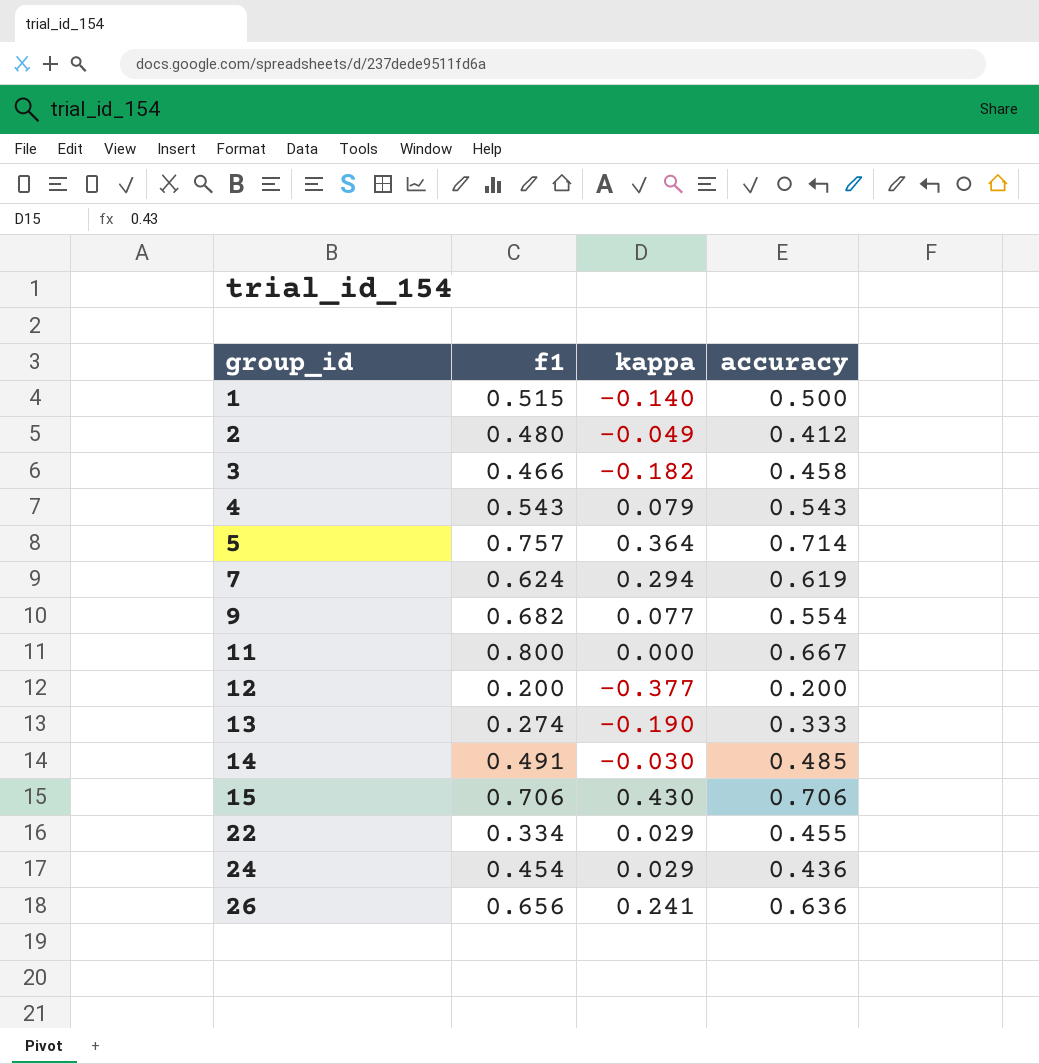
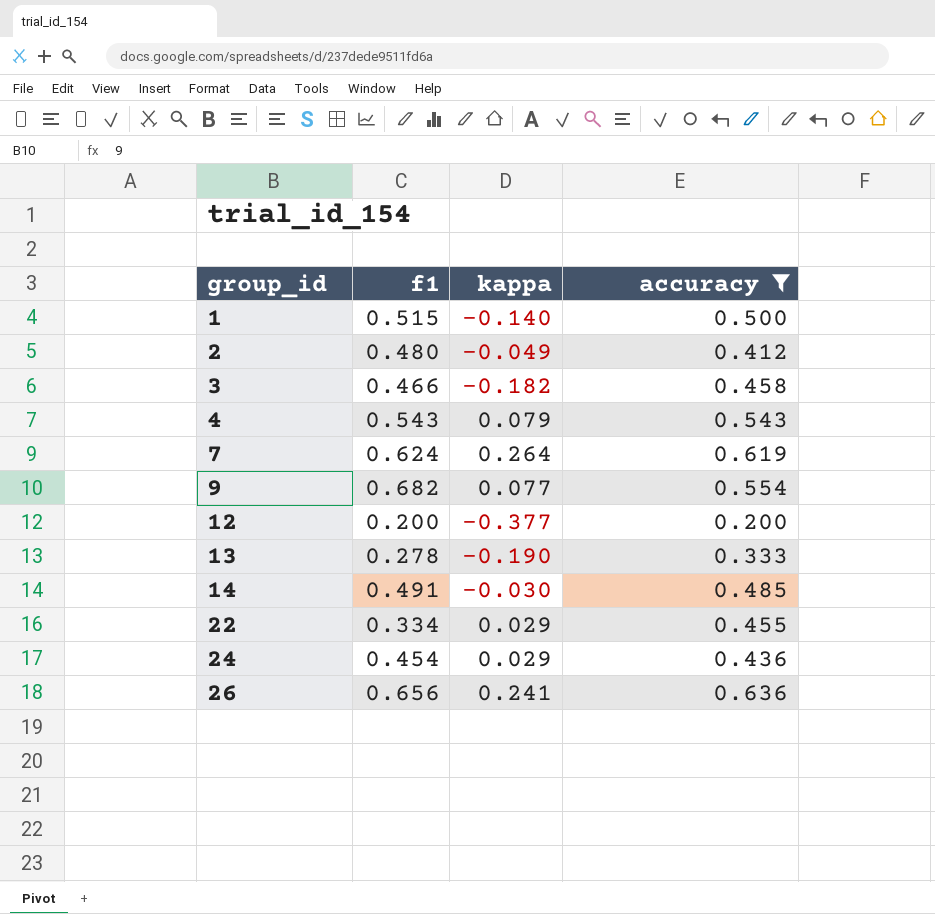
filter: none -> accuracy <= 0.636
7 | kappa: 0.294 -> 0.264
13 | f1: 0.274 -> 0.278

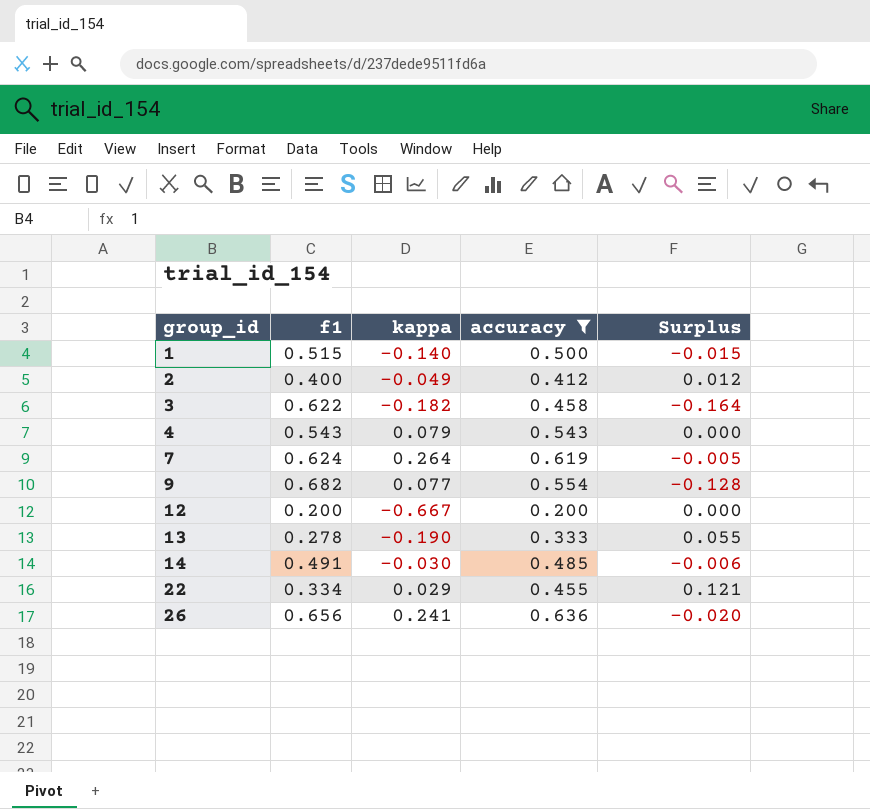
column Surplus | formula: none -> [accuracy] - [f1]
row 24: 0.454 | 0.029 | 0.436 -> none
2 | f1: 0.480 -> 0.400
3 | f1: 0.466 -> 0.622
12 | kappa: -0.377 -> -0.667

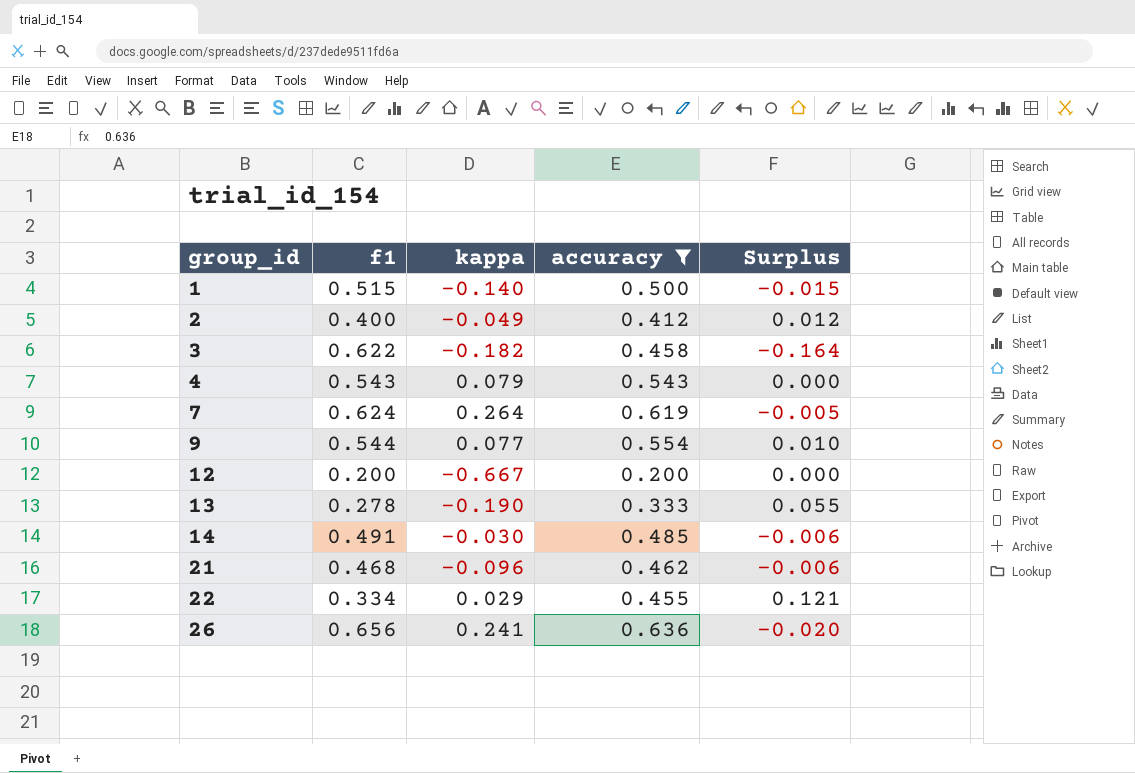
9 | f1: 0.682 -> 0.544
9 | Surplus: -0.128 -> 0.010
row 21: none -> 0.468 | -0.096 | 0.462 | -0.006

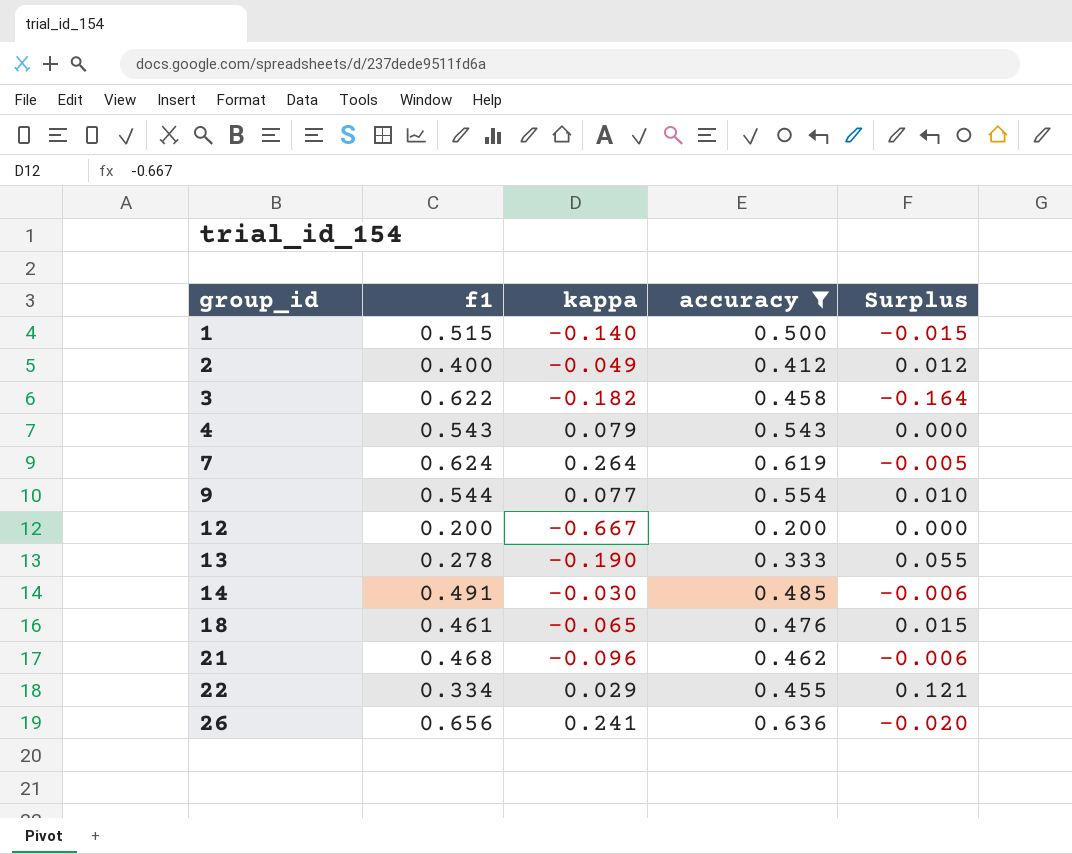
row 18: none -> 0.461 | -0.065 | 0.476 | 0.015

